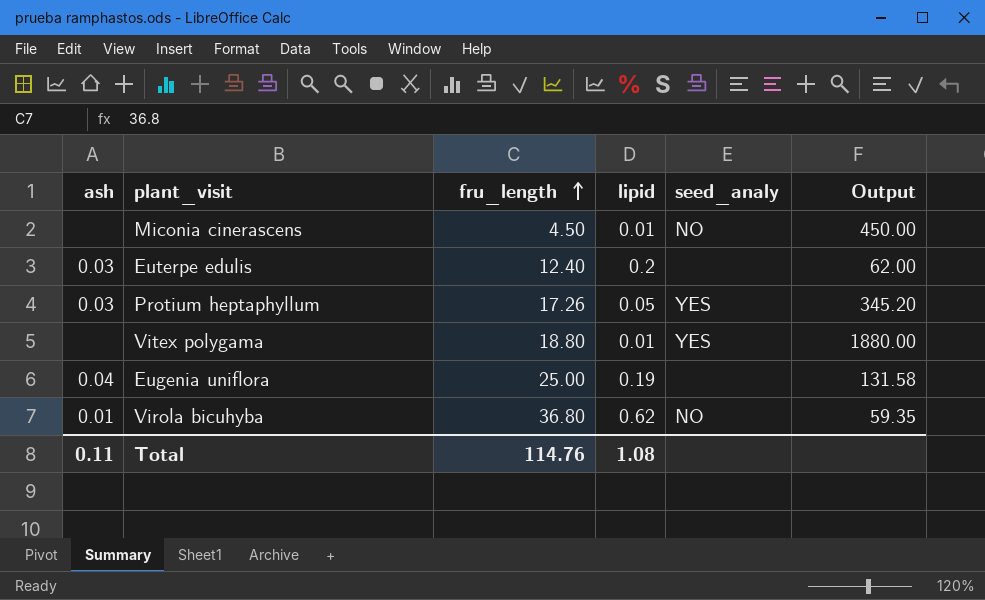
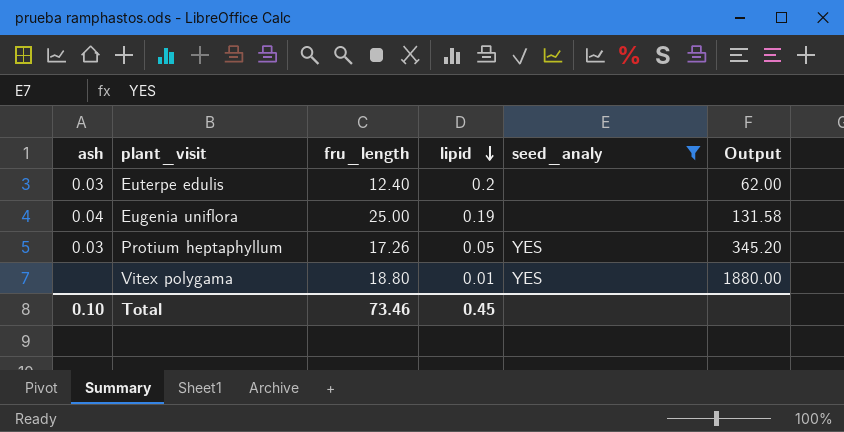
filter: none -> seed_analy != NO
row order: fru_length ascending -> lipid descending
Total | ash: 0.11 -> 0.10
Total | fru_length: 114.76 -> 73.46
Total | lipid: 1.08 -> 0.45

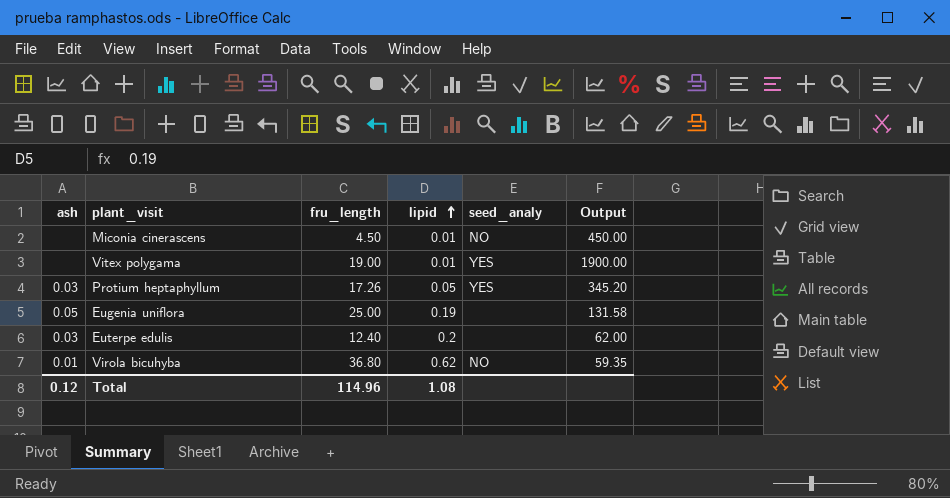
filter: seed_analy != NO -> none
row order: lipid descending -> lipid ascending
Vitex polygama | fru_length: 18.80 -> 19.00
Vitex polygama | Output: 1880.00 -> 1900.00
Eugenia uniflora | ash: 0.04 -> 0.05
Total | ash: 0.10 -> 0.12
Total | fru_length: 73.46 -> 114.96
Total | lipid: 0.45 -> 1.08

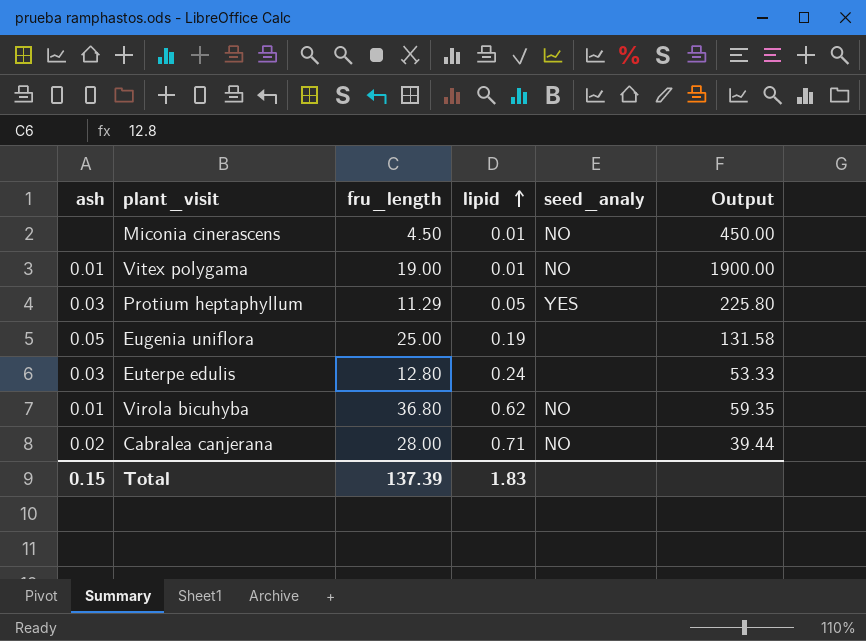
Vitex polygama | ash: none -> 0.01
Vitex polygama | seed_analy: YES -> NO
Protium heptaphyllum | fru_length: 17.26 -> 11.29
Protium heptaphyllum | Output: 345.20 -> 225.80
Euterpe edulis | fru_length: 12.40 -> 12.80
Euterpe edulis | lipid: 0.2 -> 0.24
Euterpe edulis | Output: 62.00 -> 53.33
row Cabralea canjerana: none -> 0.02 | 28.00 | 0.71 | NO | 39.44
Total | ash: 0.12 -> 0.15
Total | fru_length: 114.96 -> 137.39
Total | lipid: 1.08 -> 1.83

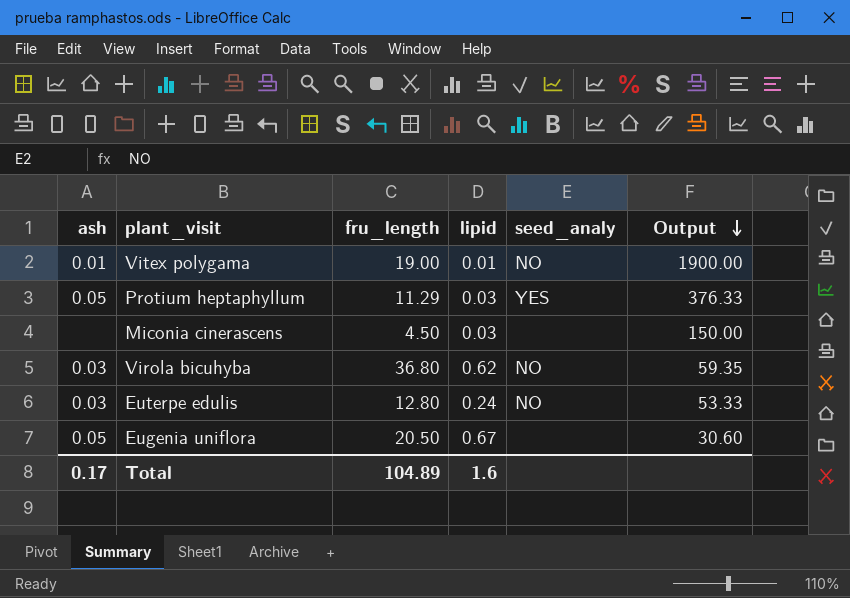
row order: lipid ascending -> Output descending
row Cabralea canjerana: 0.02 | 28.00 | 0.71 | NO | 39.44 -> none
Protium heptaphyllum | ash: 0.03 -> 0.05
Protium heptaphyllum | lipid: 0.05 -> 0.03
Protium heptaphyllum | Output: 225.80 -> 376.33
Miconia cinerascens | lipid: 0.01 -> 0.03
Miconia cinerascens | seed_analy: NO -> none
Miconia cinerascens | Output: 450.00 -> 150.00
Virola bicuhyba | ash: 0.01 -> 0.03
Euterpe edulis | seed_analy: none -> NO
Eugenia uniflora | fru_length: 25.00 -> 20.50
Eugenia uniflora | lipid: 0.19 -> 0.67
Eugenia uniflora | Output: 131.58 -> 30.60
Total | ash: 0.15 -> 0.17
Total | fru_length: 137.39 -> 104.89
Total | lipid: 1.83 -> 1.6

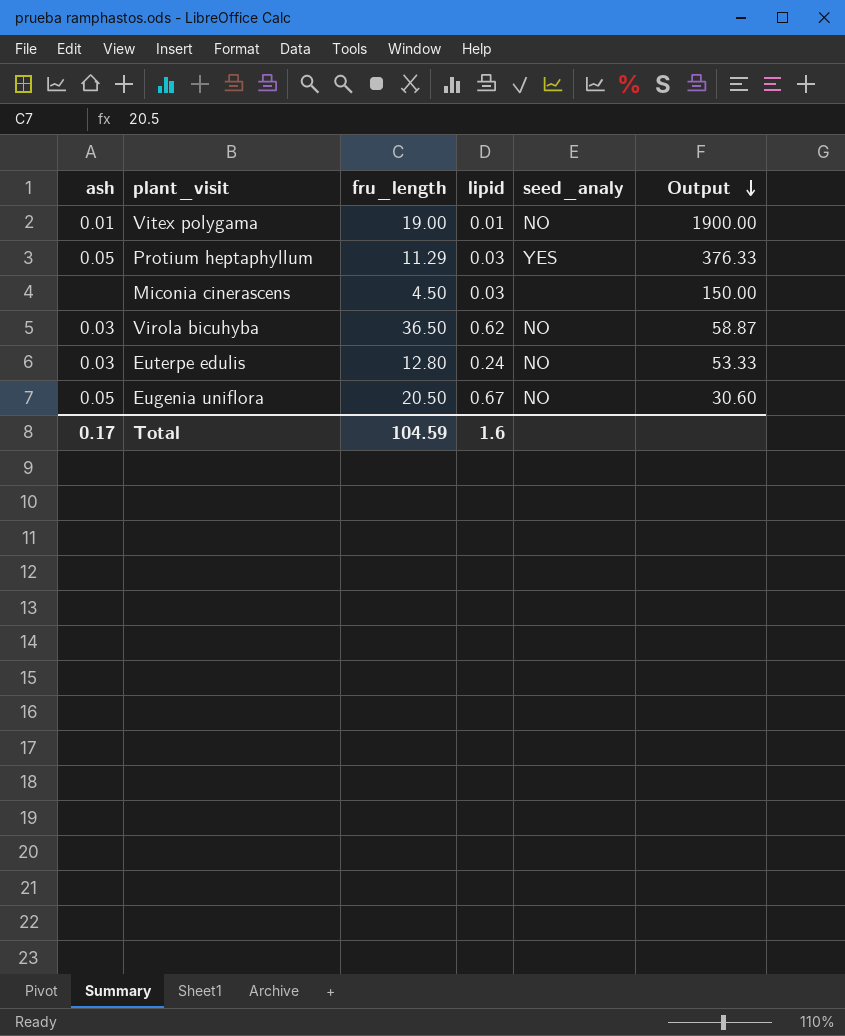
Virola bicuhyba | fru_length: 36.80 -> 36.50
Virola bicuhyba | Output: 59.35 -> 58.87
Eugenia uniflora | seed_analy: none -> NO
Total | fru_length: 104.89 -> 104.59

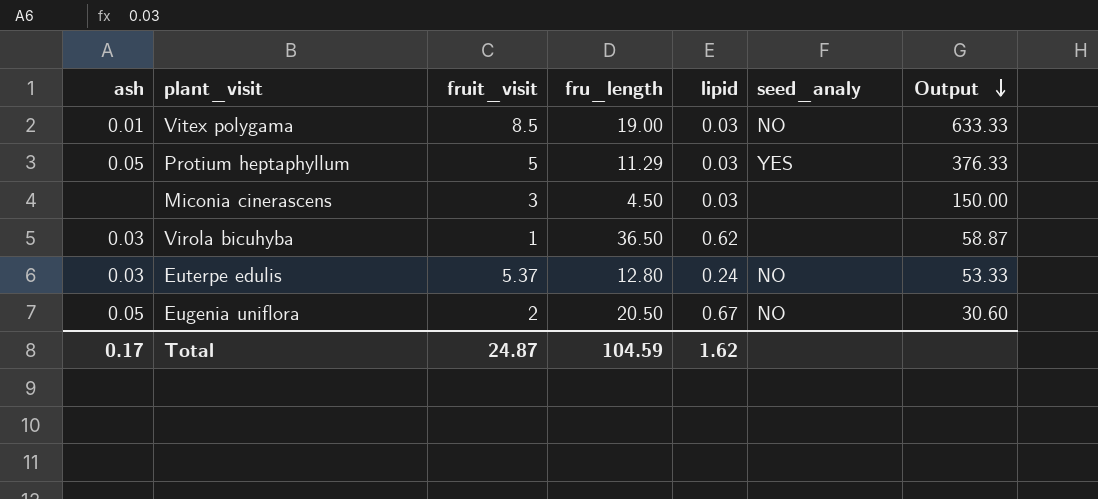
column fruit_visit | position: none -> 3
Vitex polygama | lipid: 0.01 -> 0.03
Vitex polygama | Output: 1900.00 -> 633.33
Virola bicuhyba | seed_analy: NO -> none
Total | lipid: 1.6 -> 1.62

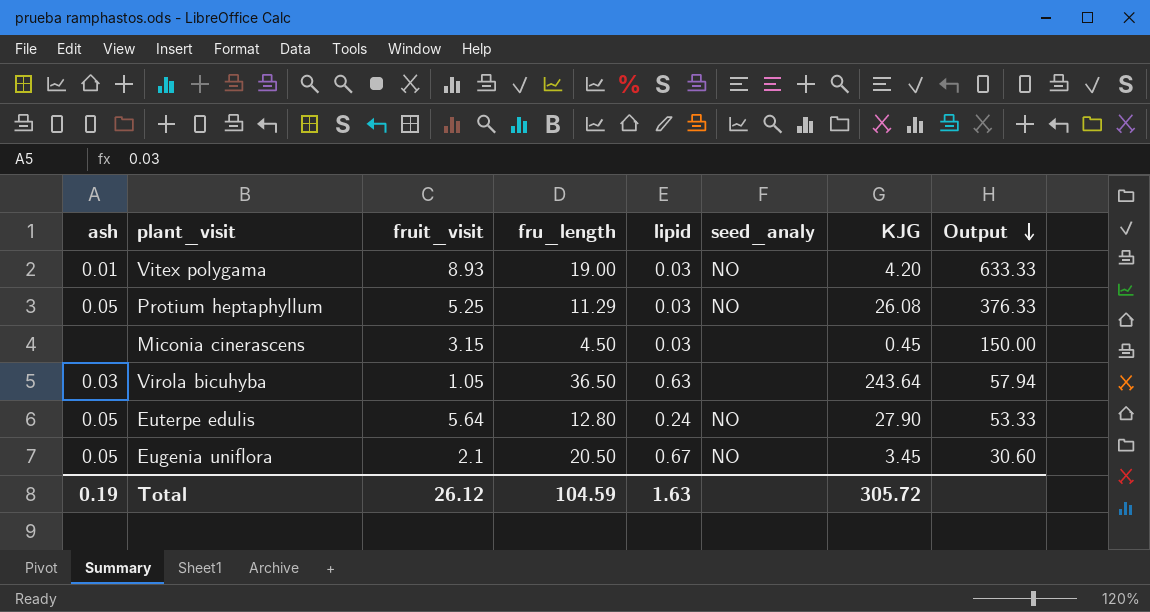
column KJG | position: none -> 7
Vitex polygama | fruit_visit: 8.5 -> 8.93
Protium heptaphyllum | fruit_visit: 5 -> 5.25
Protium heptaphyllum | seed_analy: YES -> NO
Miconia cinerascens | fruit_visit: 3 -> 3.15
Virola bicuhyba | fruit_visit: 1 -> 1.05
Virola bicuhyba | lipid: 0.62 -> 0.63
Virola bicuhyba | Output: 58.87 -> 57.94
Euterpe edulis | ash: 0.03 -> 0.05
Euterpe edulis | fruit_visit: 5.37 -> 5.64
Eugenia uniflora | fruit_visit: 2 -> 2.1
Total | ash: 0.17 -> 0.19
Total | fruit_visit: 24.87 -> 26.12
Total | lipid: 1.62 -> 1.63

